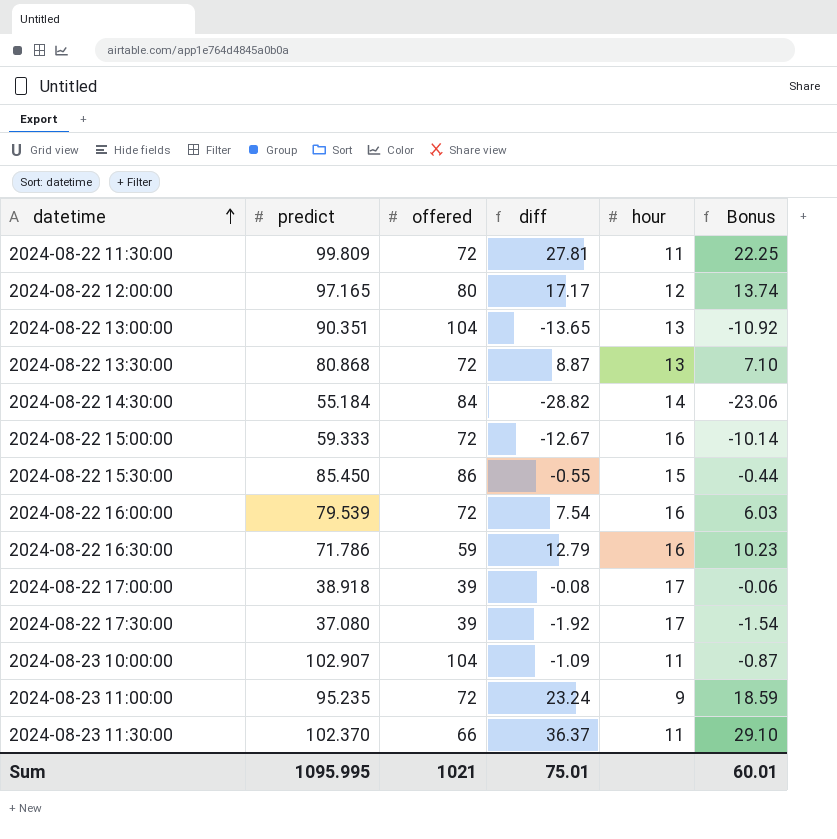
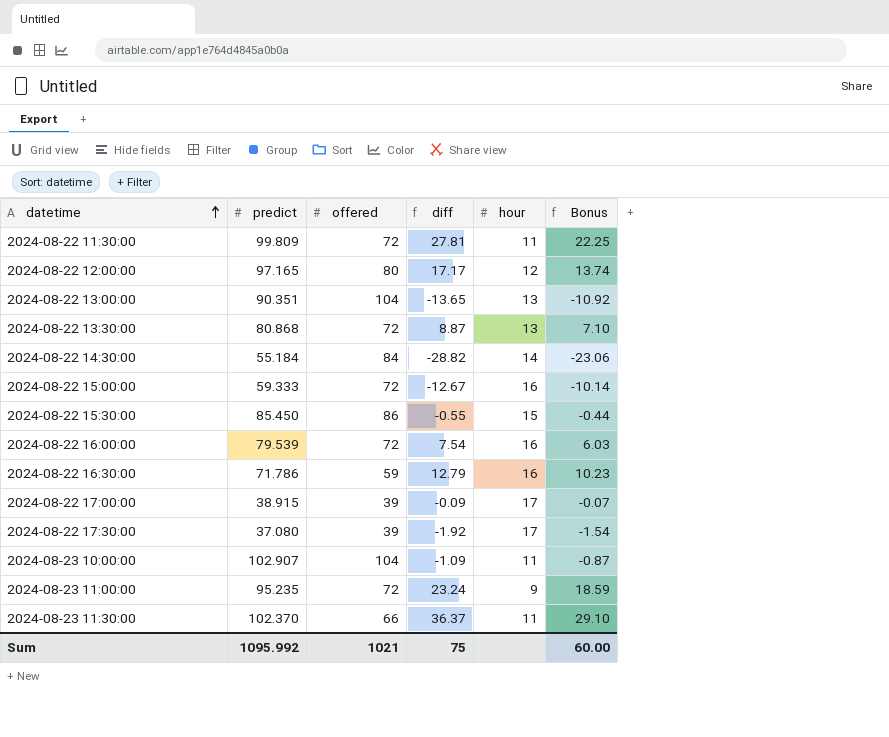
2024-08-22 17:00:00 | predict: 38.918 -> 38.915
2024-08-22 17:00:00 | diff: -0.08 -> -0.09
2024-08-22 17:00:00 | Bonus: -0.06 -> -0.07
Sum | predict: 1095.995 -> 1095.992
Sum | diff: 75.01 -> 75
Sum | Bonus: 60.01 -> 60.00

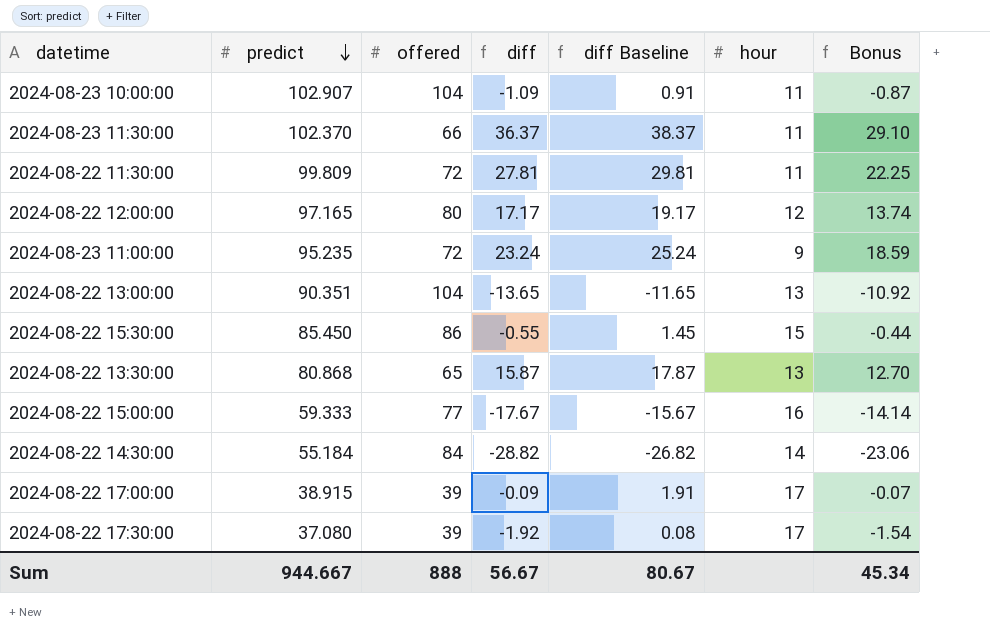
row order: datetime ascending -> predict descending
column diff Baseline | formula: none -> [diff] + 2
row 2024-08-22 16:00:00: 79.539 | 72 | 7.54 | 16 | 6.03 -> none
row 2024-08-22 16:30:00: 71.786 | 59 | 12.79 | 16 | 10.23 -> none
2024-08-22 13:30:00 | offered: 72 -> 65
2024-08-22 13:30:00 | diff: 8.87 -> 15.87
2024-08-22 13:30:00 | Bonus: 7.10 -> 12.70
2024-08-22 15:00:00 | offered: 72 -> 77
2024-08-22 15:00:00 | diff: -12.67 -> -17.67
2024-08-22 15:00:00 | Bonus: -10.14 -> -14.14
Sum | predict: 1095.992 -> 944.667
Sum | offered: 1021 -> 888
Sum | diff: 75 -> 56.67
Sum | Bonus: 60.00 -> 45.34

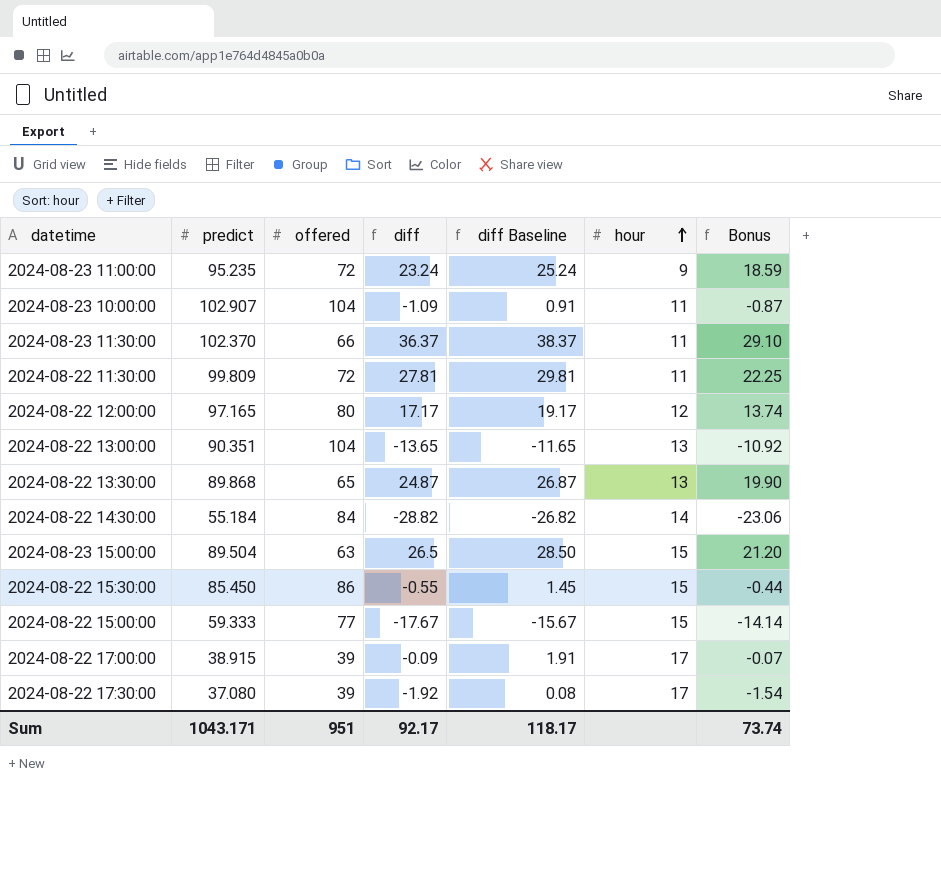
row order: predict descending -> hour ascending
2024-08-22 13:30:00 | predict: 80.868 -> 89.868
2024-08-22 13:30:00 | diff: 15.87 -> 24.87
2024-08-22 13:30:00 | diff Baseline: 17.87 -> 26.87
2024-08-22 13:30:00 | Bonus: 12.70 -> 19.90
row 2024-08-23 15:00:00: none -> 89.504 | 63 | 26.5 | 28.50 | 15 | 21.20
2024-08-22 15:00:00 | hour: 16 -> 15
Sum | predict: 944.667 -> 1043.171
Sum | offered: 888 -> 951
Sum | diff: 56.67 -> 92.17
Sum | diff Baseline: 80.67 -> 118.17
Sum | Bonus: 45.34 -> 73.74

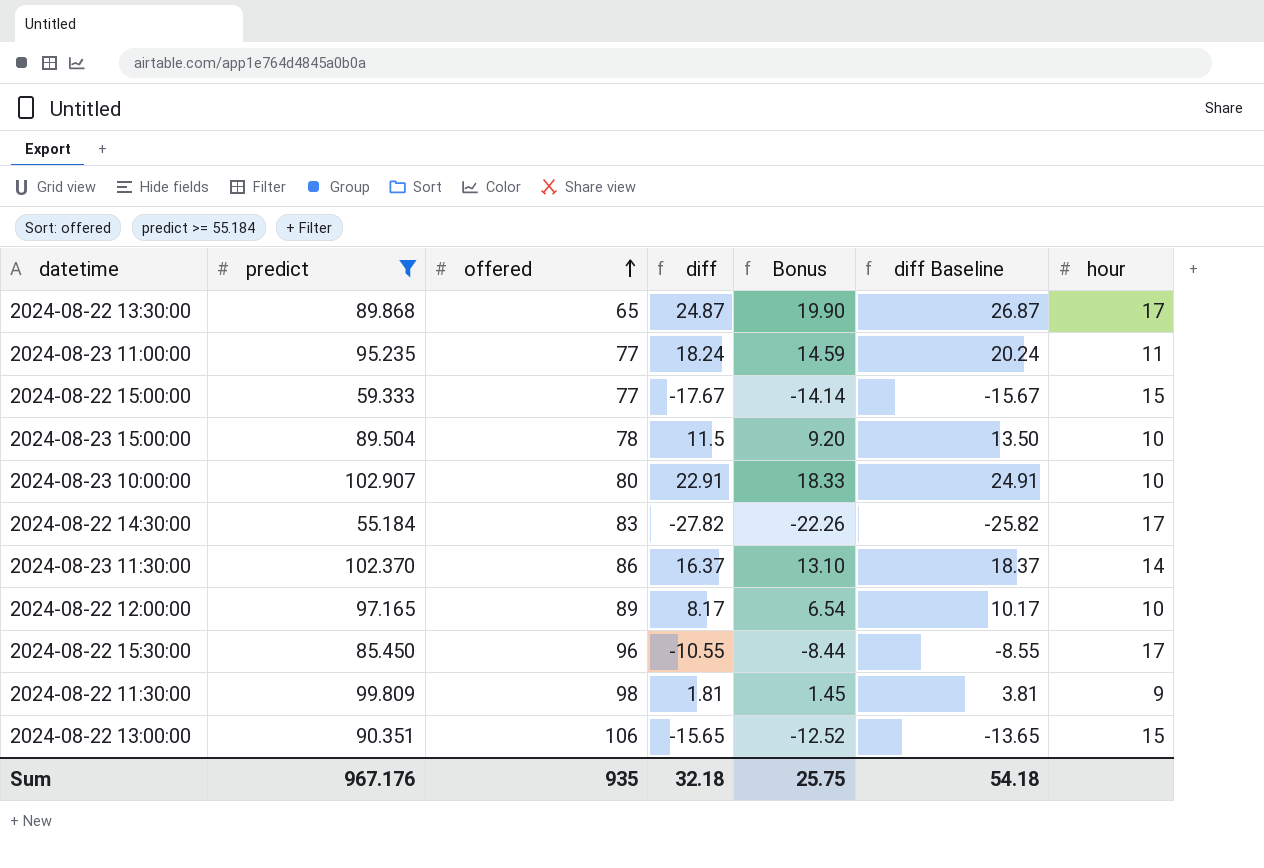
filter: none -> predict >= 55.184
row order: hour ascending -> offered ascending
column Bonus | position: 7 -> 5
2024-08-22 13:30:00 | hour: 13 -> 17
2024-08-23 11:00:00 | offered: 72 -> 77
2024-08-23 11:00:00 | diff: 23.24 -> 18.24
2024-08-23 11:00:00 | Bonus: 18.59 -> 14.59
2024-08-23 11:00:00 | diff Baseline: 25.24 -> 20.24
2024-08-23 11:00:00 | hour: 9 -> 11
2024-08-23 15:00:00 | offered: 63 -> 78
2024-08-23 15:00:00 | diff: 26.5 -> 11.5
2024-08-23 15:00:00 | Bonus: 21.20 -> 9.20
2024-08-23 15:00:00 | diff Baseline: 28.50 -> 13.50
2024-08-23 15:00:00 | hour: 15 -> 10
2024-08-23 10:00:00 | offered: 104 -> 80
2024-08-23 10:00:00 | diff: -1.09 -> 22.91
2024-08-23 10:00:00 | Bonus: -0.87 -> 18.33
2024-08-23 10:00:00 | diff Baseline: 0.91 -> 24.91
2024-08-23 10:00:00 | hour: 11 -> 10
2024-08-22 14:30:00 | offered: 84 -> 83
2024-08-22 14:30:00 | diff: -28.82 -> -27.82
2024-08-22 14:30:00 | Bonus: -23.06 -> -22.26
2024-08-22 14:30:00 | diff Baseline: -26.82 -> -25.82
2024-08-22 14:30:00 | hour: 14 -> 17
2024-08-23 11:30:00 | offered: 66 -> 86
2024-08-23 11:30:00 | diff: 36.37 -> 16.37
2024-08-23 11:30:00 | Bonus: 29.10 -> 13.10
2024-08-23 11:30:00 | diff Baseline: 38.37 -> 18.37
2024-08-23 11:30:00 | hour: 11 -> 14
2024-08-22 12:00:00 | offered: 80 -> 89
2024-08-22 12:00:00 | diff: 17.17 -> 8.17
2024-08-22 12:00:00 | Bonus: 13.74 -> 6.54
2024-08-22 12:00:00 | diff Baseline: 19.17 -> 10.17
2024-08-22 12:00:00 | hour: 12 -> 10
2024-08-22 15:30:00 | offered: 86 -> 96
2024-08-22 15:30:00 | diff: -0.55 -> -10.55
2024-08-22 15:30:00 | Bonus: -0.44 -> -8.44
2024-08-22 15:30:00 | diff Baseline: 1.45 -> -8.55
2024-08-22 15:30:00 | hour: 15 -> 17
2024-08-22 11:30:00 | offered: 72 -> 98
2024-08-22 11:30:00 | diff: 27.81 -> 1.81
2024-08-22 11:30:00 | Bonus: 22.25 -> 1.45
2024-08-22 11:30:00 | diff Baseline: 29.81 -> 3.81
2024-08-22 11:30:00 | hour: 11 -> 9
2024-08-22 13:00:00 | offered: 104 -> 106
2024-08-22 13:00:00 | diff: -13.65 -> -15.65
2024-08-22 13:00:00 | Bonus: -10.92 -> -12.52
2024-08-22 13:00:00 | diff Baseline: -11.65 -> -13.65
2024-08-22 13:00:00 | hour: 13 -> 15
Sum | predict: 1043.171 -> 967.176
Sum | offered: 951 -> 935
Sum | diff: 92.17 -> 32.18
Sum | Bonus: 73.74 -> 25.75
Sum | diff Baseline: 118.17 -> 54.18

